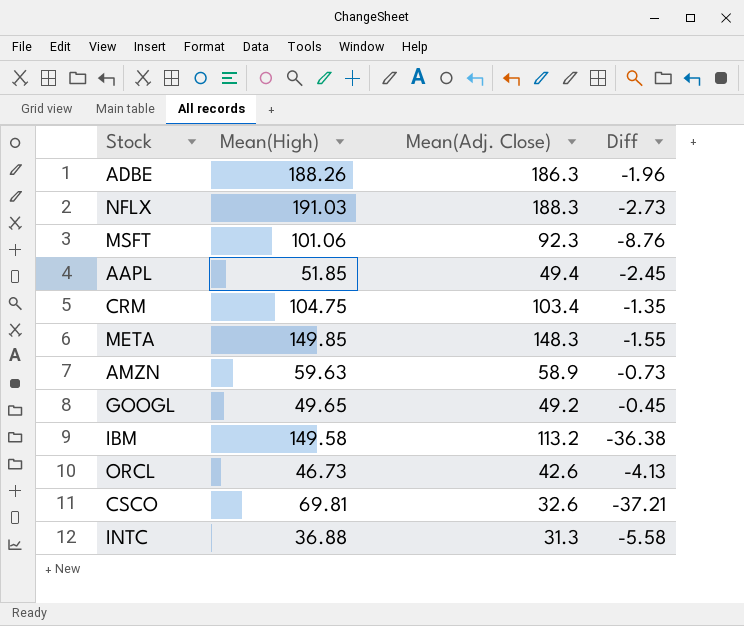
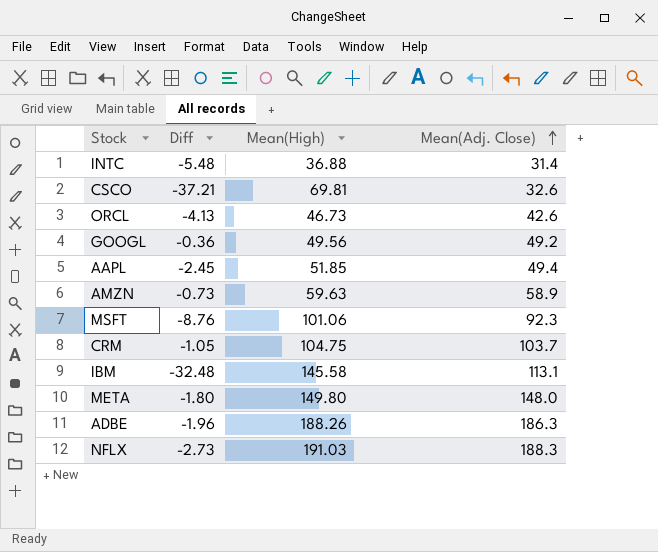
row order: none -> Mean(Adj. Close) ascending
column Diff | position: 4 -> 2
INTC | Diff: -5.58 -> -5.48
INTC | Mean(Adj. Close): 31.3 -> 31.4
GOOGL | Diff: -0.45 -> -0.36
GOOGL | Mean(High): 49.65 -> 49.56
CRM | Diff: -1.35 -> -1.05
CRM | Mean(Adj. Close): 103.4 -> 103.7
IBM | Diff: -36.38 -> -32.48
IBM | Mean(High): 149.58 -> 145.58
IBM | Mean(Adj. Close): 113.2 -> 113.1
META | Diff: -1.55 -> -1.80
META | Mean(High): 149.85 -> 149.80
META | Mean(Adj. Close): 148.3 -> 148.0

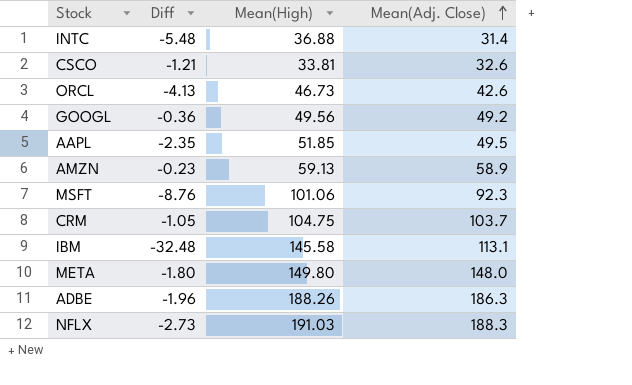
CSCO | Diff: -37.21 -> -1.21
CSCO | Mean(High): 69.81 -> 33.81
AAPL | Diff: -2.45 -> -2.35
AAPL | Mean(Adj. Close): 49.4 -> 49.5
AMZN | Diff: -0.73 -> -0.23
AMZN | Mean(High): 59.63 -> 59.13

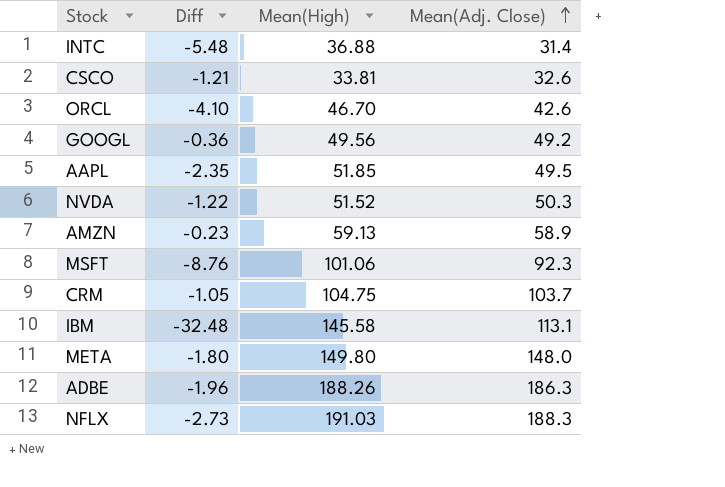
ORCL | Diff: -4.13 -> -4.10
ORCL | Mean(High): 46.73 -> 46.70
row NVDA: none -> -1.22 | 51.52 | 50.3

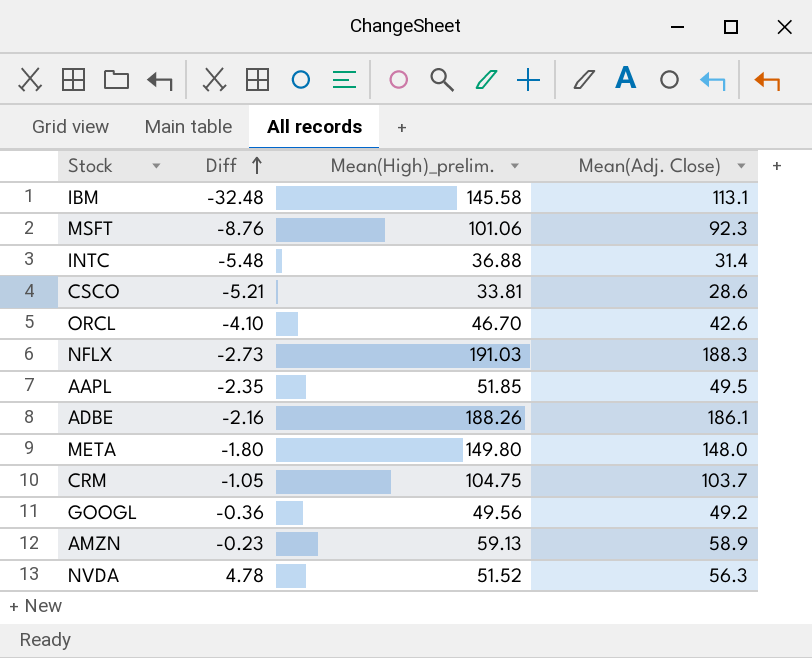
row order: Mean(Adj. Close) ascending -> Diff ascending
column name: Mean(High) -> Mean(High)_prelim.
CSCO | Diff: -1.21 -> -5.21
CSCO | Mean(Adj. Close): 32.6 -> 28.6
ADBE | Diff: -1.96 -> -2.16
ADBE | Mean(Adj. Close): 186.3 -> 186.1
NVDA | Diff: -1.22 -> 4.78
NVDA | Mean(Adj. Close): 50.3 -> 56.3

